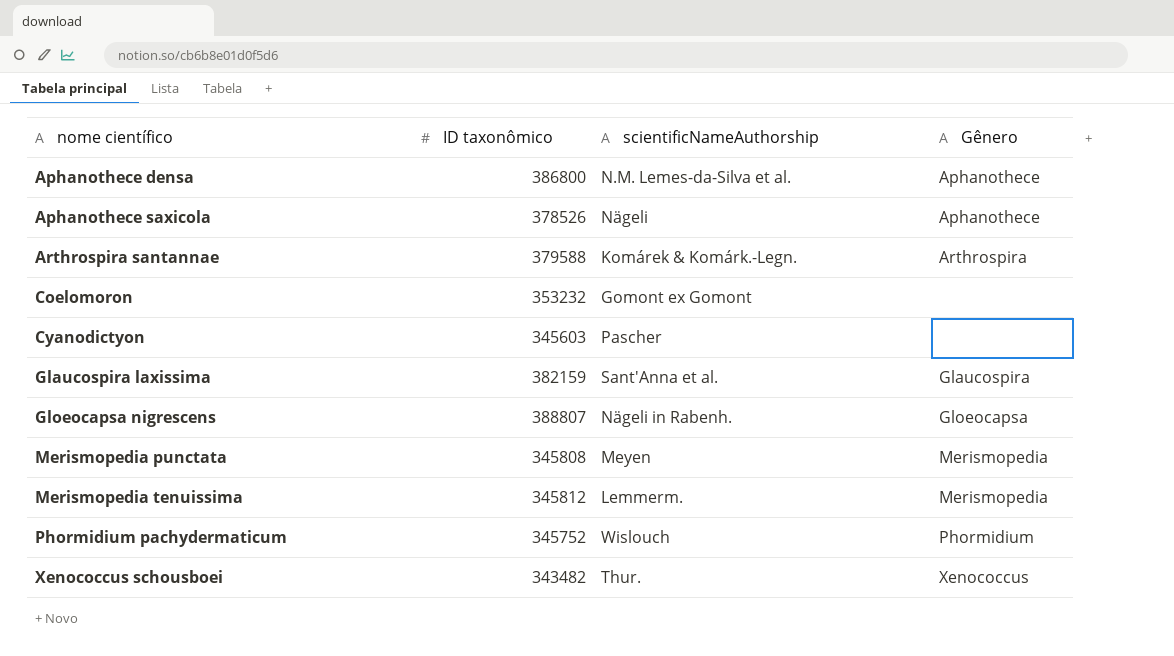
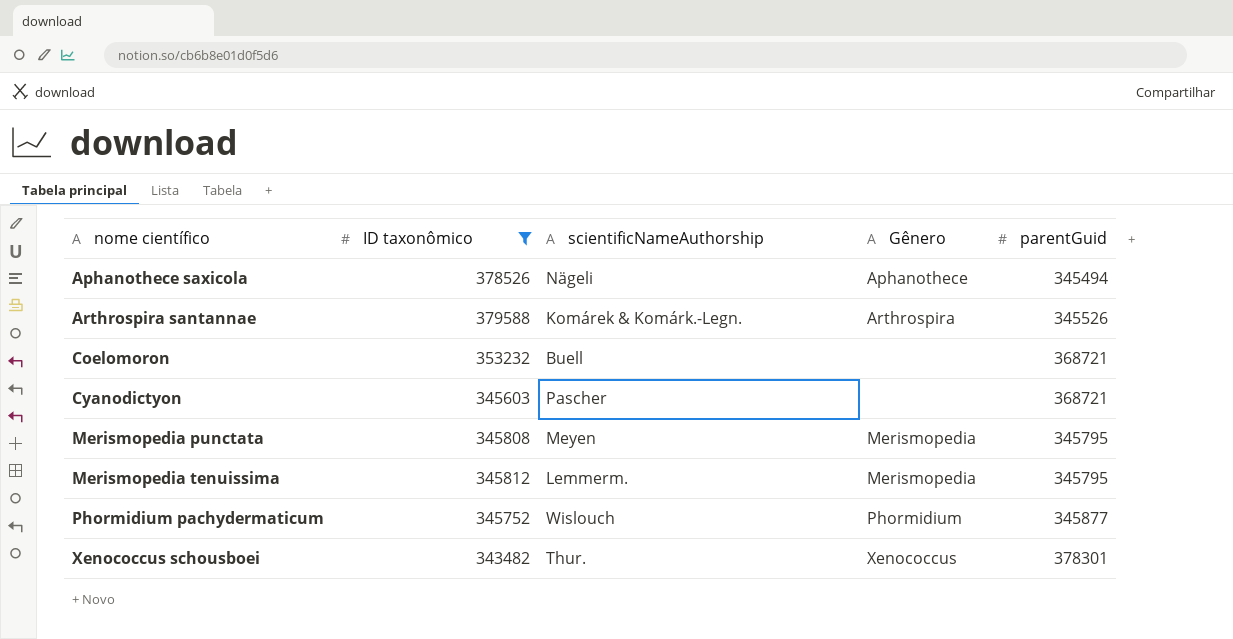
filter: none -> ID taxonômico <= 379588
column parentGuid | position: none -> 5
Coelomoron | scientificNameAuthorship: Gomont ex Gomont -> Buell

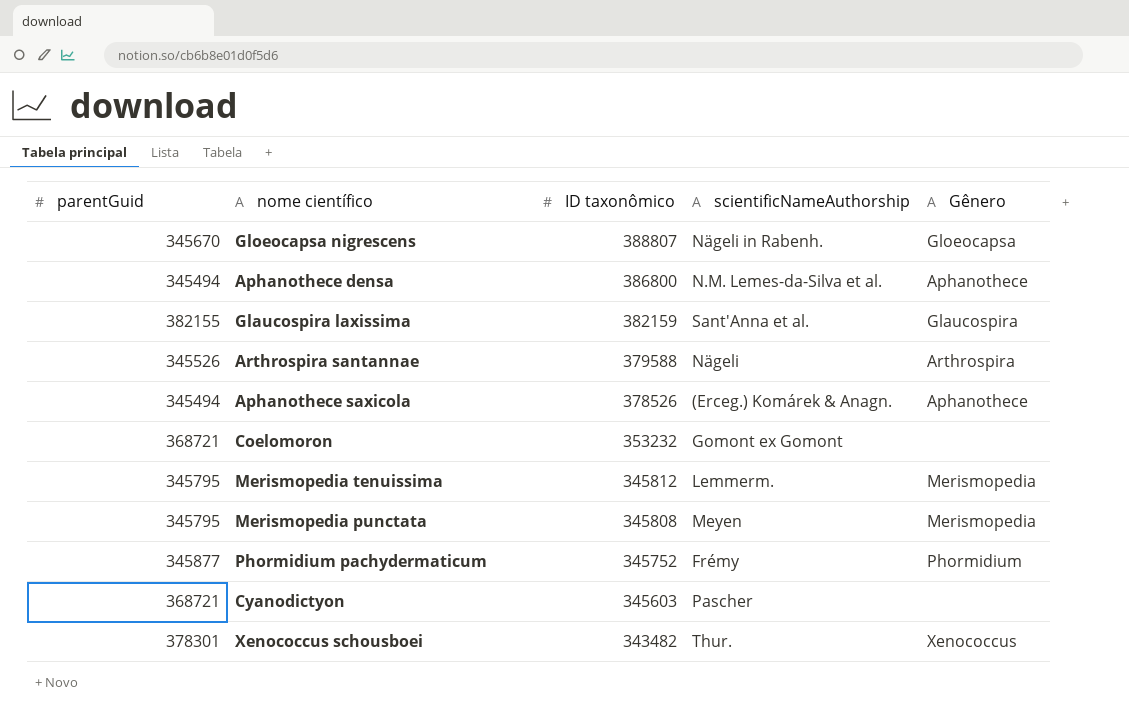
filter: ID taxonômico <= 379588 -> none
row order: nome científico ascending -> ID taxonômico descending
column parentGuid | position: 5 -> 1
Arthrospira santannae | scientificNameAuthorship: Komárek & Komárk.-Legn. -> Nägeli
Aphanothece saxicola | scientificNameAuthorship: Nägeli -> (Erceg.) Komárek & Anagn.
Coelomoron | scientificNameAuthorship: Buell -> Gomont ex Gomont
Phormidium pachydermaticum | scientificNameAuthorship: Wislouch -> Frémy

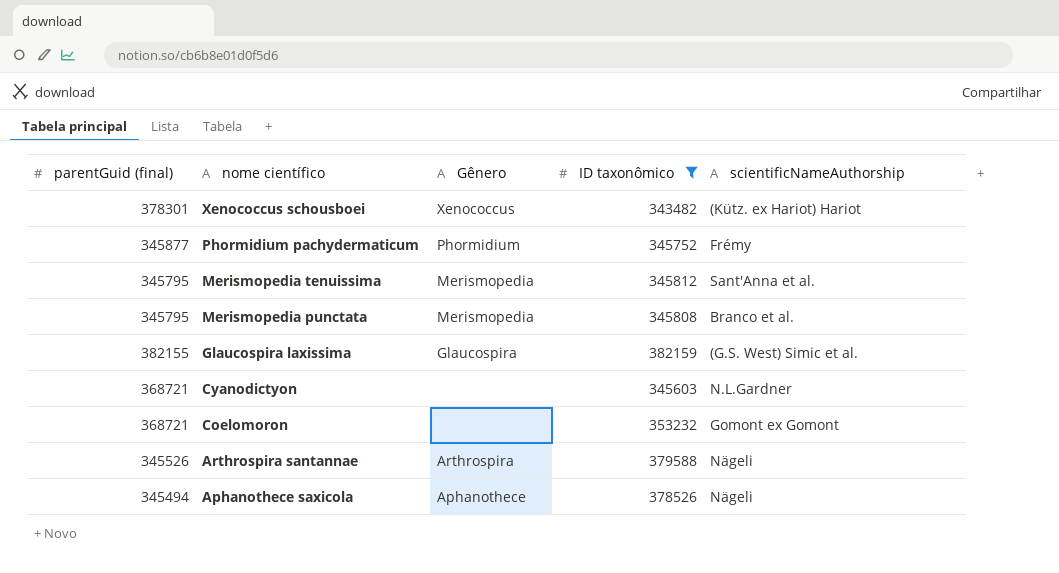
filter: none -> ID taxonômico <= 382159
row order: ID taxonômico descending -> nome científico descending
column name: parentGuid -> parentGuid (final)
column Gênero | position: 5 -> 3
Xenococcus schousboei | scientificNameAuthorship: Thur. -> (Kütz. ex Hariot) Hariot
Merismopedia tenuissima | scientificNameAuthorship: Lemmerm. -> Sant'Anna et al.
Merismopedia punctata | scientificNameAuthorship: Meyen -> Branco et al.
Glaucospira laxissima | scientificNameAuthorship: Sant'Anna et al. -> (G.S. West) Simic et al.
Cyanodictyon | scientificNameAuthorship: Pascher -> N.L.Gardner
Aphanothece saxicola | scientificNameAuthorship: (Erceg.) Komárek & Anagn. -> Nägeli

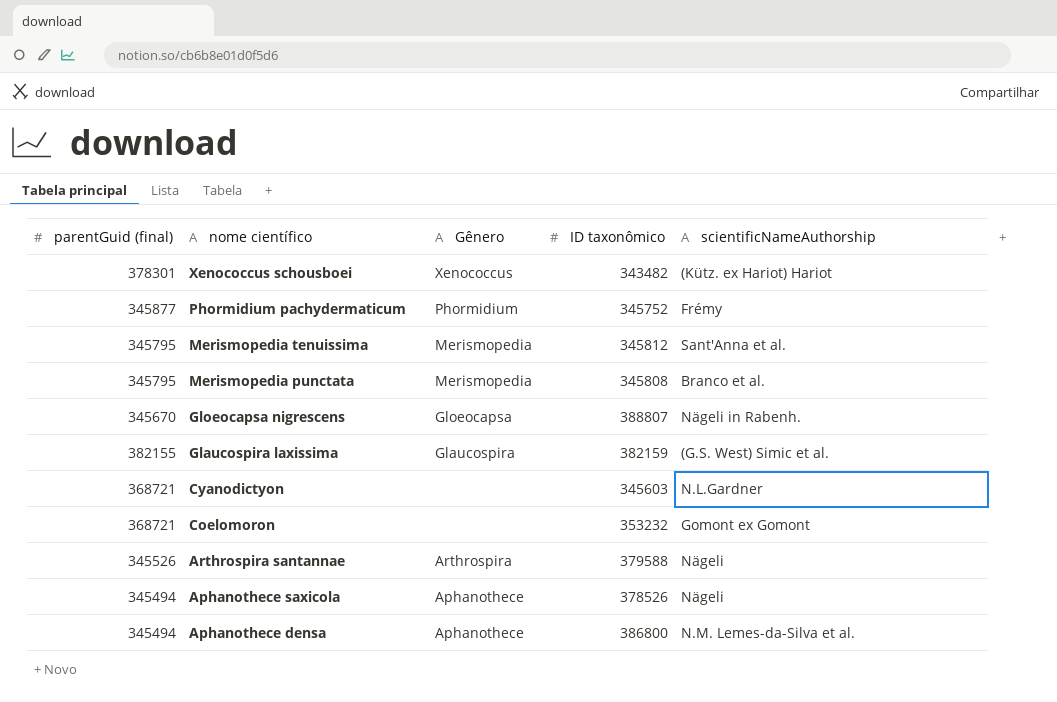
filter: ID taxonômico <= 382159 -> none

